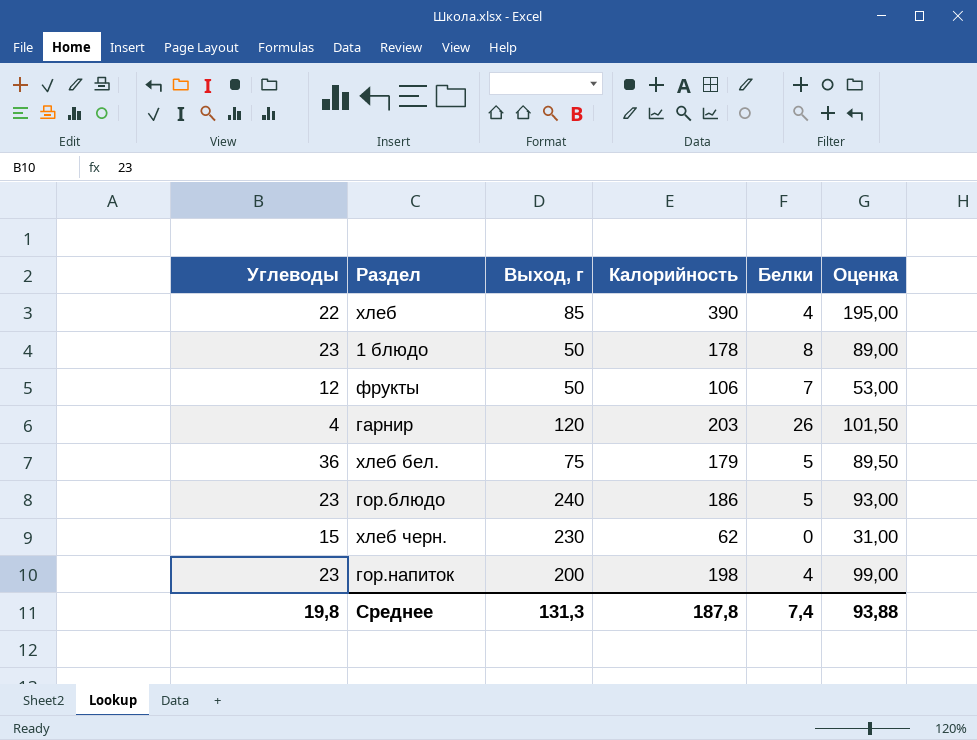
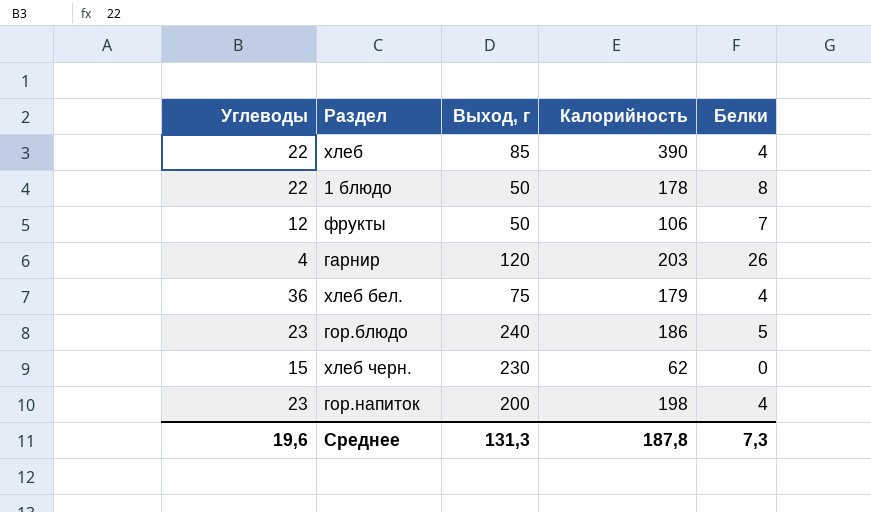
column Оценка | formula: [Калорийность] * 0,5 -> none
1 блюдо | Углеводы: 23 -> 22
хлеб бел. | Белки: 5 -> 4
Среднее | Углеводы: 19,8 -> 19,6
Среднее | Белки: 7,4 -> 7,3

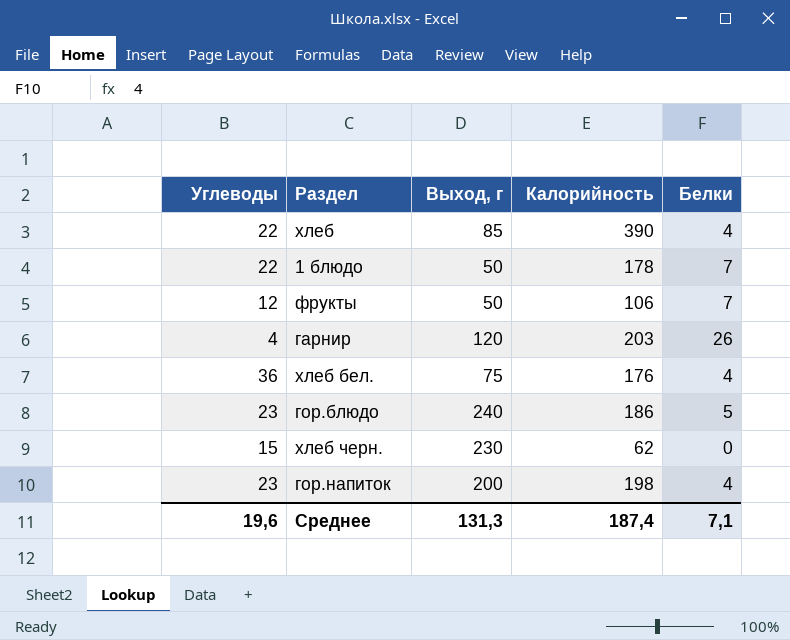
1 блюдо | Белки: 8 -> 7
хлеб бел. | Калорийность: 179 -> 176
Среднее | Калорийность: 187,8 -> 187,4
Среднее | Белки: 7,3 -> 7,1

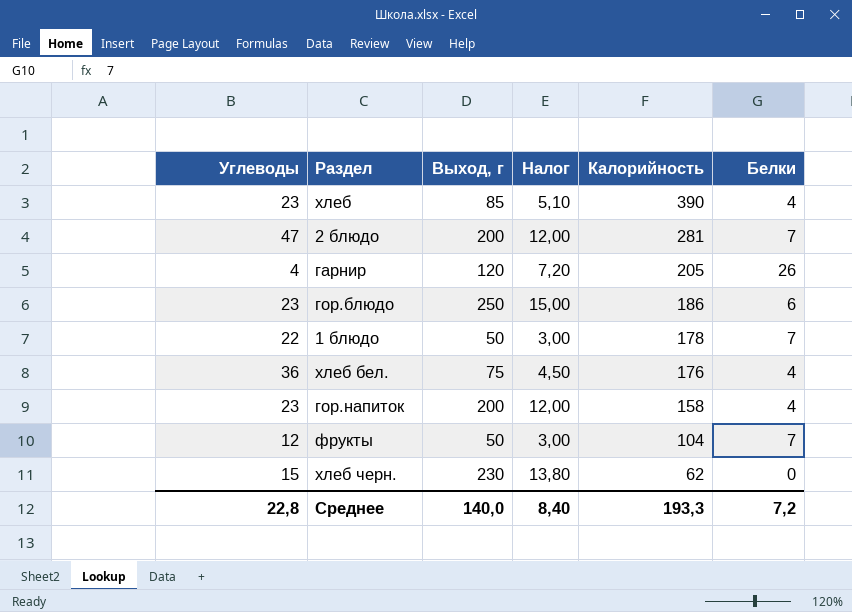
row order: none -> Калорийность descending
column Налог | formula: none -> [Выход, г] * 0,06
хлеб | Углеводы: 22 -> 23
row 2 блюдо: none -> 47 | 200 | 12,00 | 281 | 7
гарнир | Калорийность: 203 -> 205
гор.блюдо | Выход, г: 240 -> 250
гор.блюдо | Белки: 5 -> 6
гор.напиток | Калорийность: 198 -> 158
фрукты | Калорийность: 106 -> 104
Среднее | Углеводы: 19,6 -> 22,8
Среднее | Выход, г: 131,3 -> 140,0
Среднее | Калорийность: 187,4 -> 193,3
Среднее | Белки: 7,1 -> 7,2

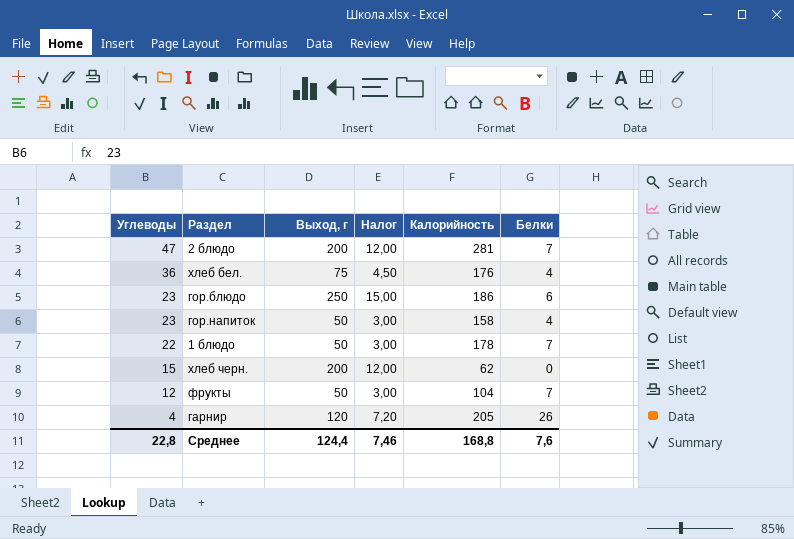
row order: Калорийность descending -> Углеводы descending
row хлеб: 23 | 85 | 5,10 | 390 | 4 -> none
гор.напиток | Выход, г: 200 -> 50
гор.напиток | Налог: 12,00 -> 3,00
хлеб черн. | Выход, г: 230 -> 200
хлеб черн. | Налог: 13,80 -> 12,00
Среднее | Выход, г: 140,0 -> 124,4
Среднее | Налог: 8,40 -> 7,46
Среднее | Калорийность: 193,3 -> 168,8
Среднее | Белки: 7,2 -> 7,6

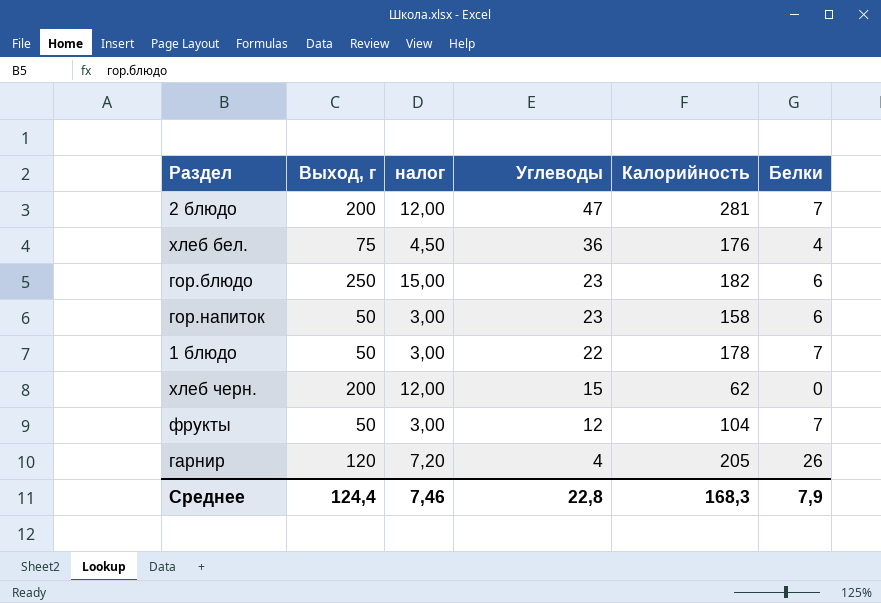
column name: Налог -> налог
column Углеводы | position: 1 -> 4
гор.блюдо | Калорийность: 186 -> 182
гор.напиток | Белки: 4 -> 6
Среднее | Калорийность: 168,8 -> 168,3
Среднее | Белки: 7,6 -> 7,9

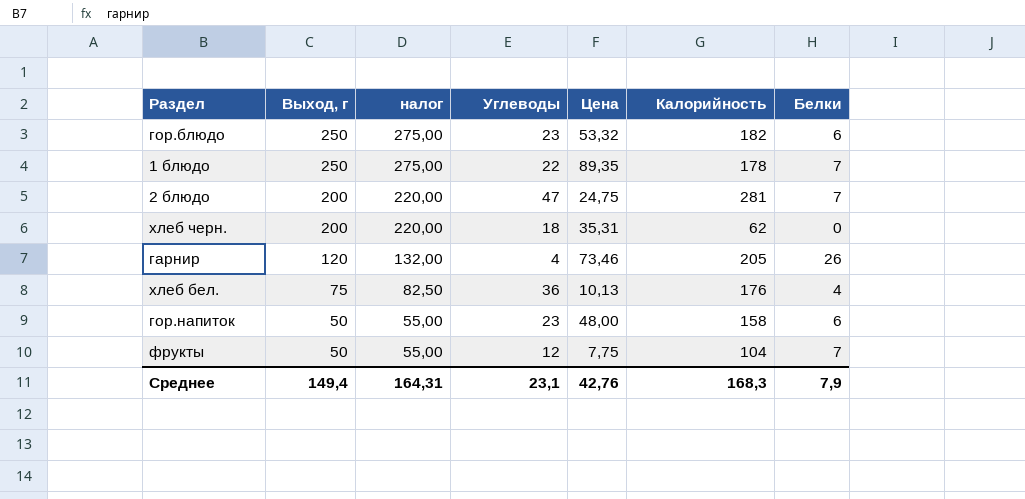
row order: Углеводы descending -> Выход, г descending
column налог | formula: [Выход, г] * 0,06 -> [Выход, г] * 1,1
column Цена | position: none -> 5
1 блюдо | Выход, г: 50 -> 250
хлеб черн. | Углеводы: 15 -> 18
Среднее | Выход, г: 124,4 -> 149,4
Среднее | налог: 7,46 -> 164,31
Среднее | Углеводы: 22,8 -> 23,1

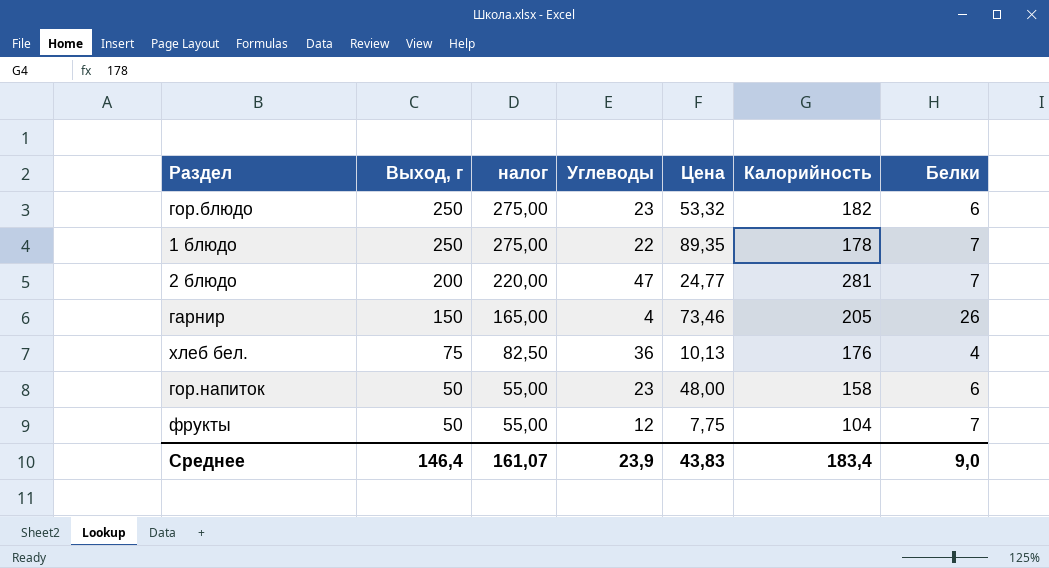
row хлеб черн.: 200 | 220,00 | 18 | 35,31 | 62 | 0 -> none
2 блюдо | Цена: 24,75 -> 24,77
гарнир | Выход, г: 120 -> 150
гарнир | налог: 132,00 -> 165,00
Среднее | Выход, г: 149,4 -> 146,4
Среднее | налог: 164,31 -> 161,07
Среднее | Углеводы: 23,1 -> 23,9
Среднее | Цена: 42,76 -> 43,83
Среднее | Калорийность: 168,3 -> 183,4
Среднее | Белки: 7,9 -> 9,0

